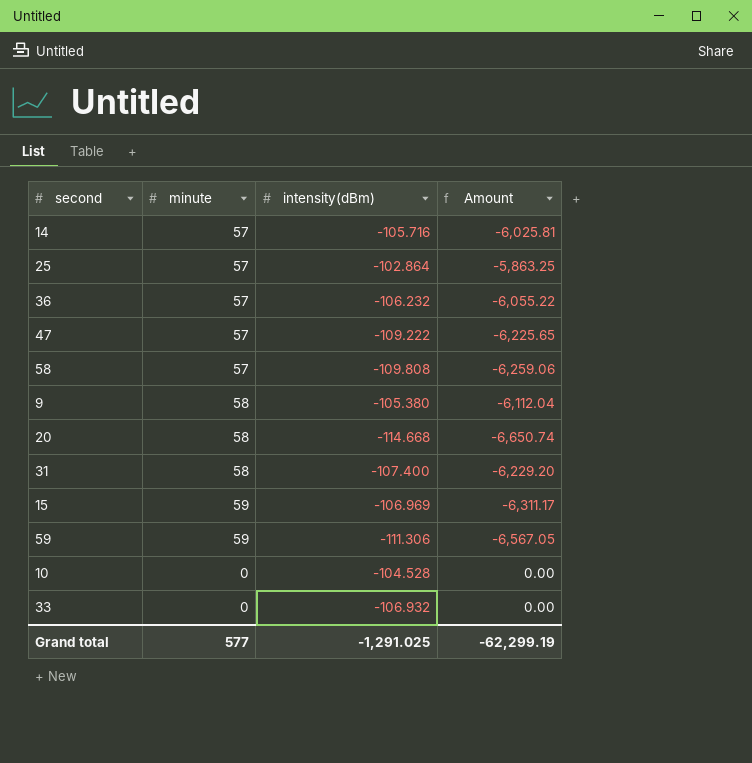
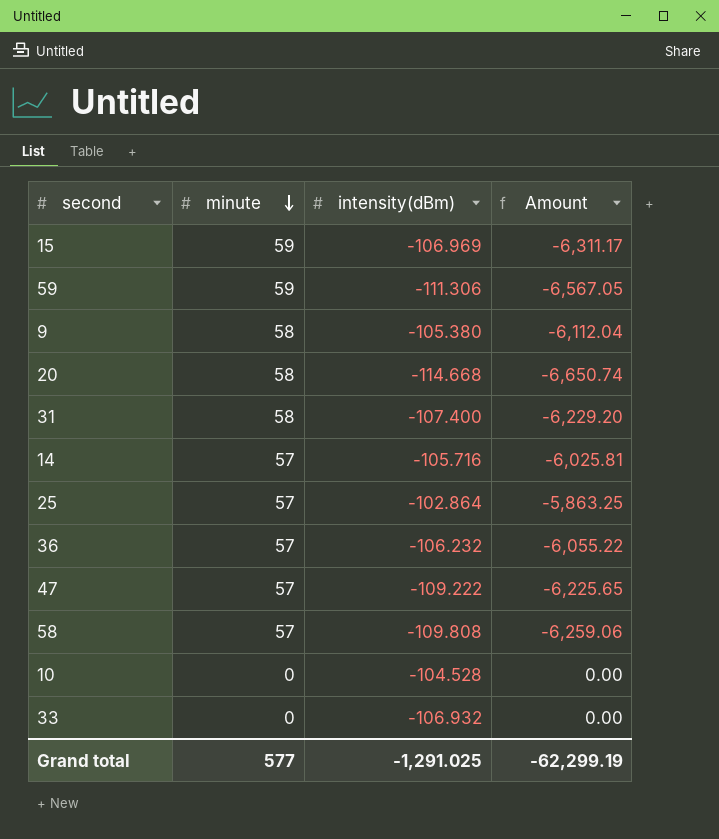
row order: none -> minute descending

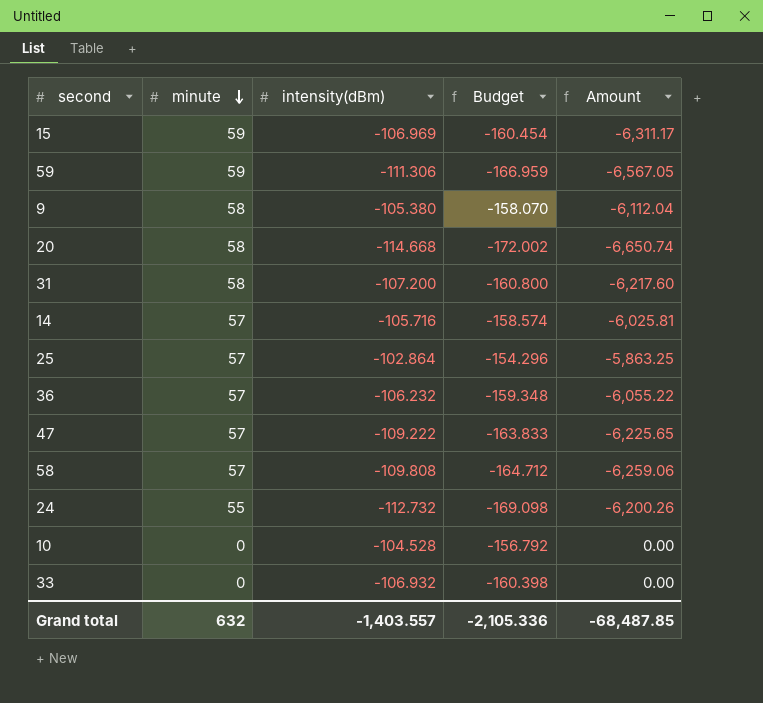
column Budget | formula: none -> [intensity(dBm)] * 1.5
31 | intensity(dBm): -107.400 -> -107.200
31 | Amount: -6,229.20 -> -6,217.60
row 24: none -> 55 | -112.732 | -169.098 | -6,200.26
Grand total | minute: 577 -> 632
Grand total | intensity(dBm): -1,291.025 -> -1,403.557
Grand total | Amount: -62,299.19 -> -68,487.85

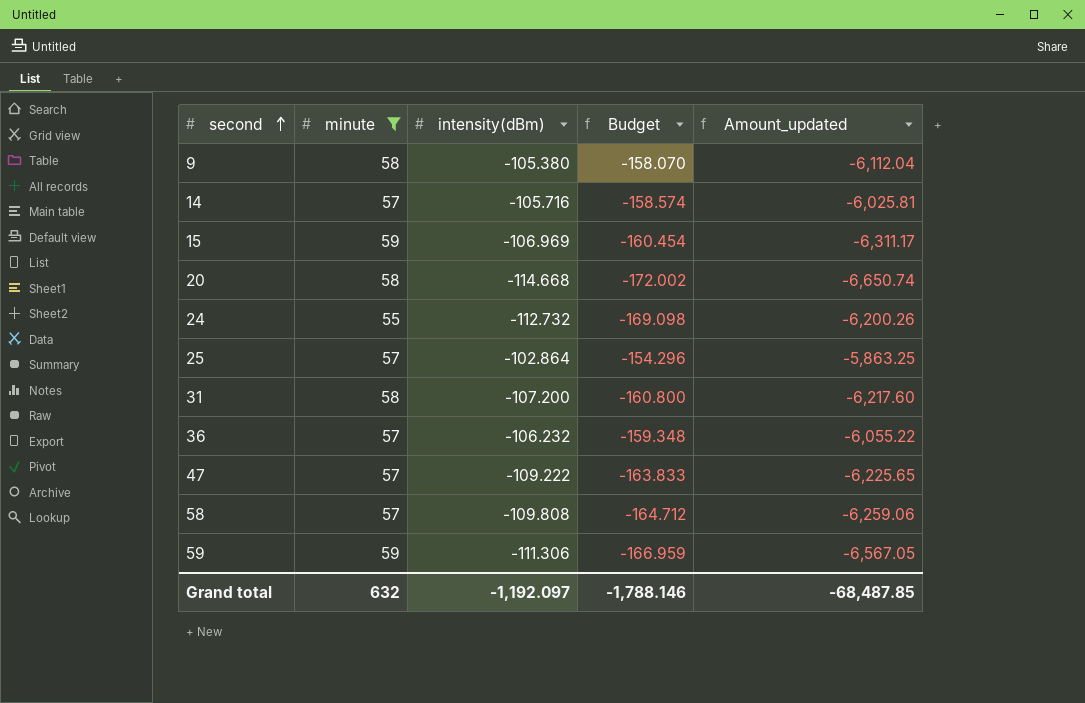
filter: none -> minute != 0
row order: minute descending -> second ascending
column name: Amount -> Amount_updated
Grand total | intensity(dBm): -1,403.557 -> -1,192.097
Grand total | Budget: -2,105.336 -> -1,788.146

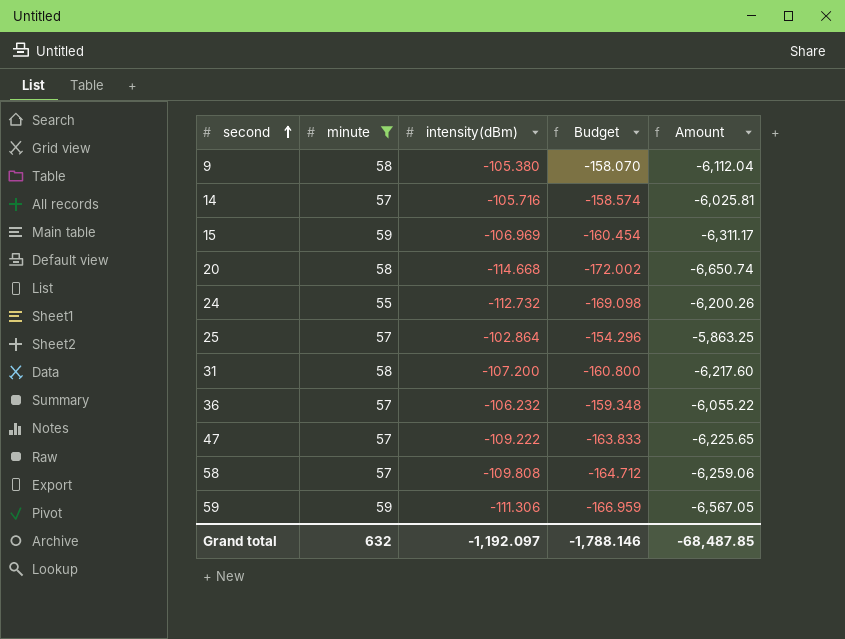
column name: Amount_updated -> Amount

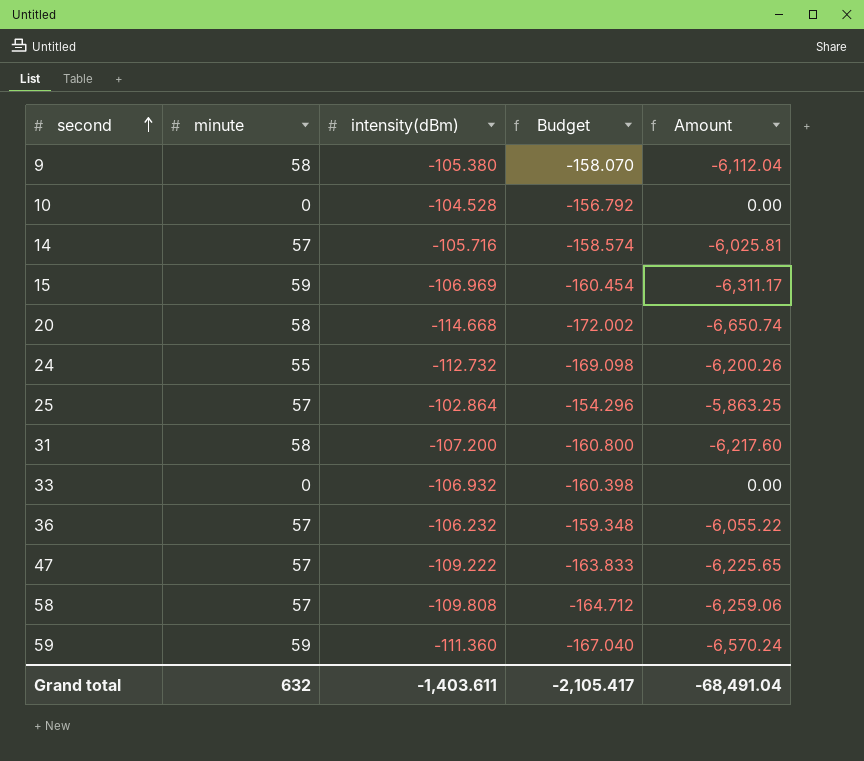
filter: minute != 0 -> none
59 | intensity(dBm): -111.306 -> -111.360
59 | Budget: -166.959 -> -167.040
59 | Amount: -6,567.05 -> -6,570.24
Grand total | intensity(dBm): -1,192.097 -> -1,403.611
Grand total | Budget: -1,788.146 -> -2,105.417
Grand total | Amount: -68,487.85 -> -68,491.04

